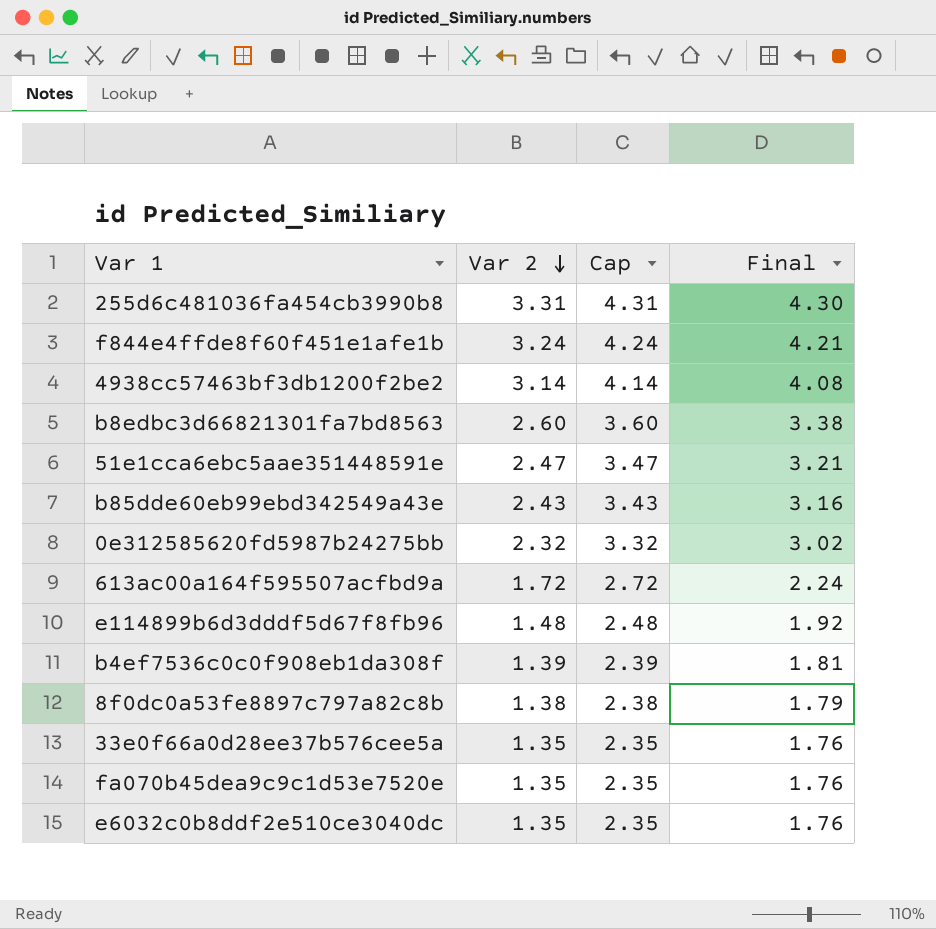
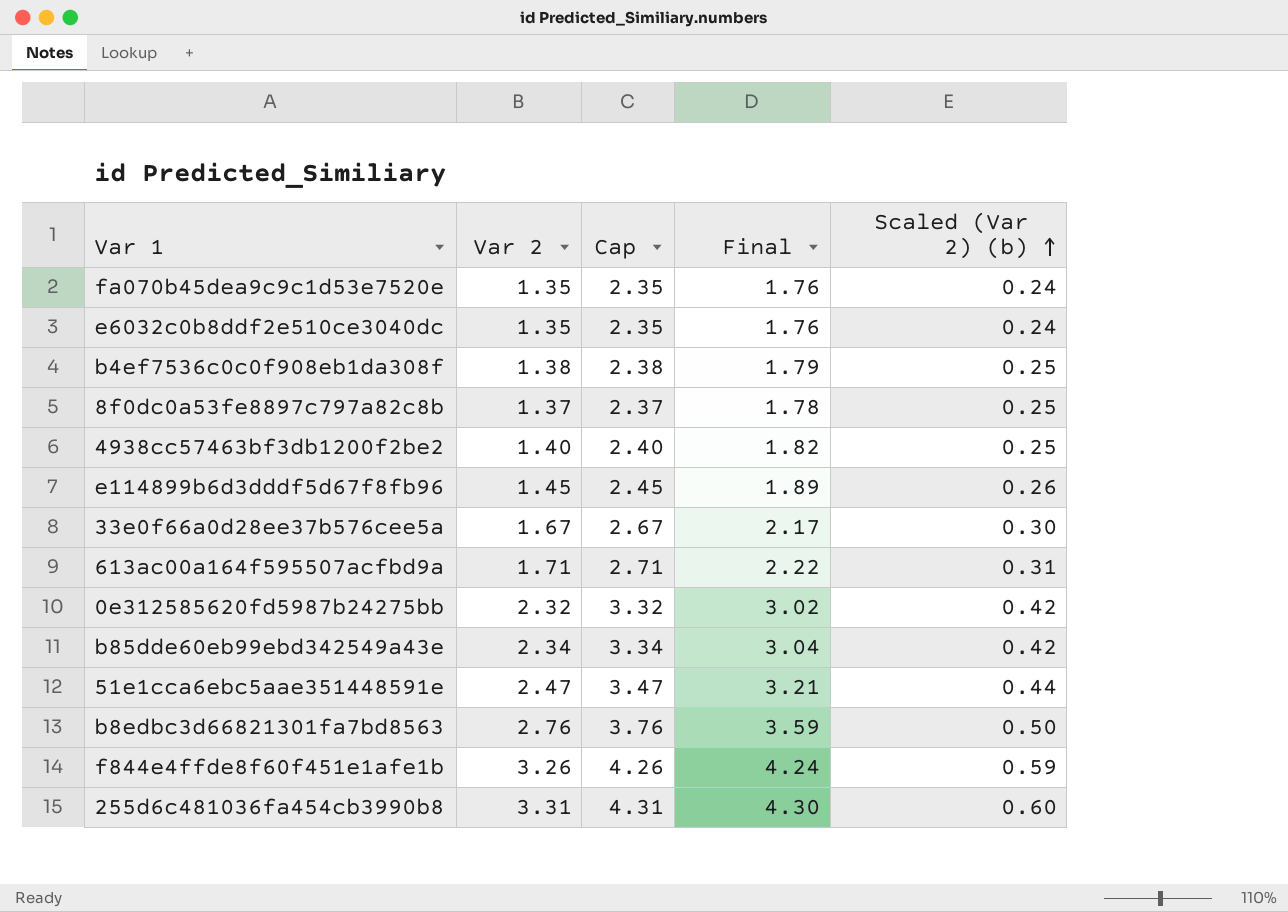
row order: Var 2 descending -> Scaled (Var 2) (b) ascending
column Scaled (Var 2) (b) | formula: none -> [Var 2] * 0.18
b4ef7536c0c0f908eb1da308f | Var 2: 1.39 -> 1.38
b4ef7536c0c0f908eb1da308f | Cap: 2.39 -> 2.38
b4ef7536c0c0f908eb1da308f | Final: 1.81 -> 1.79
8f0dc0a53fe8897c797a82c8b | Var 2: 1.38 -> 1.37
8f0dc0a53fe8897c797a82c8b | Cap: 2.38 -> 2.37
8f0dc0a53fe8897c797a82c8b | Final: 1.79 -> 1.78
4938cc57463bf3db1200f2be2 | Var 2: 3.14 -> 1.40
4938cc57463bf3db1200f2be2 | Cap: 4.14 -> 2.40
4938cc57463bf3db1200f2be2 | Final: 4.08 -> 1.82
e114899b6d3dddf5d67f8fb96 | Var 2: 1.48 -> 1.45
e114899b6d3dddf5d67f8fb96 | Cap: 2.48 -> 2.45
e114899b6d3dddf5d67f8fb96 | Final: 1.92 -> 1.89
33e0f66a0d28ee37b576cee5a | Var 2: 1.35 -> 1.67
33e0f66a0d28ee37b576cee5a | Cap: 2.35 -> 2.67
33e0f66a0d28ee37b576cee5a | Final: 1.76 -> 2.17
613ac00a164f595507acfbd9a | Var 2: 1.72 -> 1.71
613ac00a164f595507acfbd9a | Cap: 2.72 -> 2.71
613ac00a164f595507acfbd9a | Final: 2.24 -> 2.22
b85dde60eb99ebd342549a43e | Var 2: 2.43 -> 2.34
b85dde60eb99ebd342549a43e | Cap: 3.43 -> 3.34
b85dde60eb99ebd342549a43e | Final: 3.16 -> 3.04
b8edbc3d66821301fa7bd8563 | Var 2: 2.60 -> 2.76
b8edbc3d66821301fa7bd8563 | Cap: 3.60 -> 3.76
b8edbc3d66821301fa7bd8563 | Final: 3.38 -> 3.59
f844e4ffde8f60f451e1afe1b | Var 2: 3.24 -> 3.26
f844e4ffde8f60f451e1afe1b | Cap: 4.24 -> 4.26
f844e4ffde8f60f451e1afe1b | Final: 4.21 -> 4.24

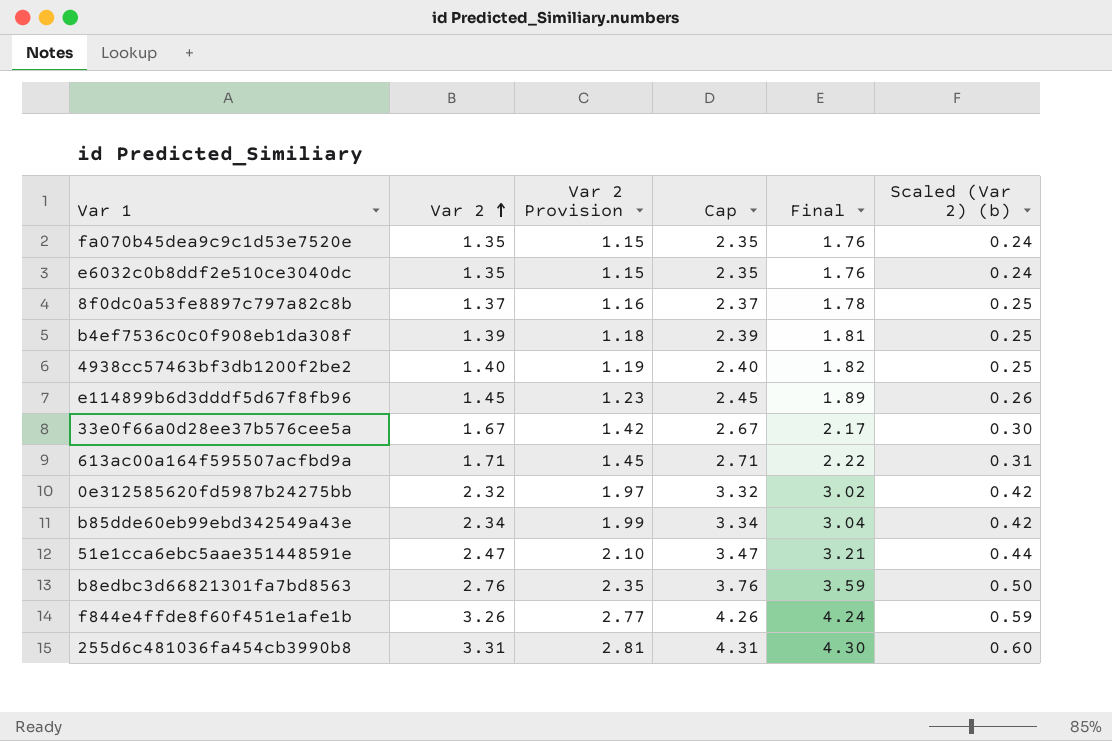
row order: Scaled (Var 2) (b) ascending -> Var 2 ascending
column Var 2 Provision | formula: none -> [Var 2] * 0.85
b4ef7536c0c0f908eb1da308f | Var 2: 1.38 -> 1.39
b4ef7536c0c0f908eb1da308f | Cap: 2.38 -> 2.39
b4ef7536c0c0f908eb1da308f | Final: 1.79 -> 1.81

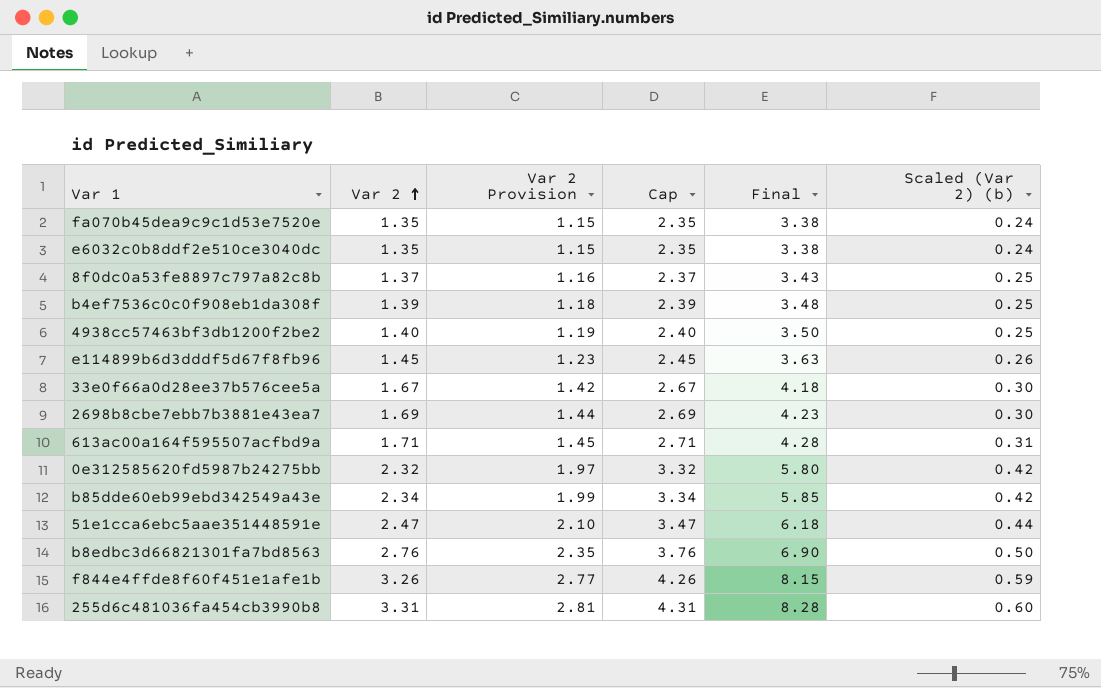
column Final | formula: [Var 2] * 1.3 -> [Var 2] * 2.5
row 2698b8cbe7ebb7b3881e43ea7: none -> 1.69 | 1.44 | 2.69 | 4.23 | 0.30

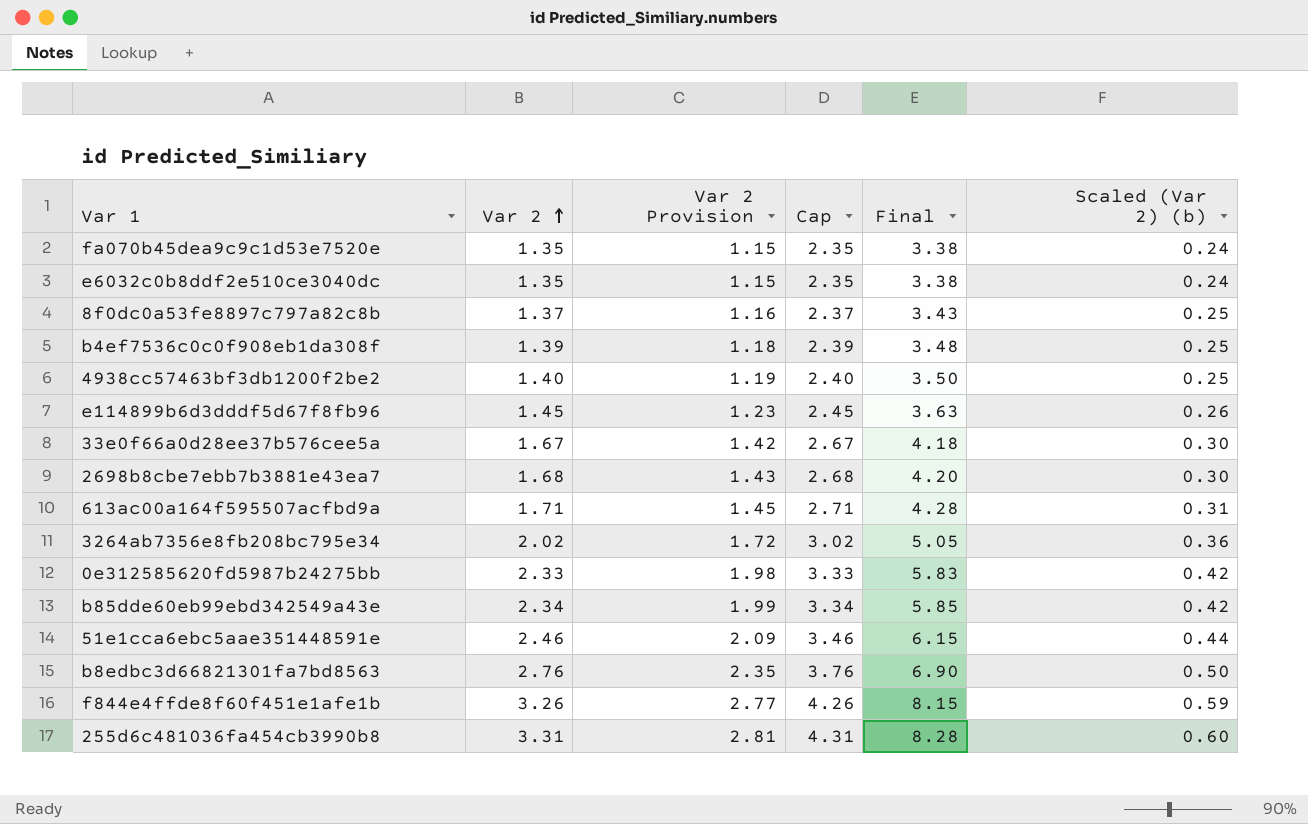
2698b8cbe7ebb7b3881e43ea7 | Var 2: 1.69 -> 1.68
2698b8cbe7ebb7b3881e43ea7 | Var 2 Provision: 1.44 -> 1.43
2698b8cbe7ebb7b3881e43ea7 | Cap: 2.69 -> 2.68
2698b8cbe7ebb7b3881e43ea7 | Final: 4.23 -> 4.20
row 3264ab7356e8fb208bc795e34: none -> 2.02 | 1.72 | 3.02 | 5.05 | 0.36
0e312585620fd5987b24275bb | Var 2: 2.32 -> 2.33
0e312585620fd5987b24275bb | Var 2 Provision: 1.97 -> 1.98
0e312585620fd5987b24275bb | Cap: 3.32 -> 3.33
0e312585620fd5987b24275bb | Final: 5.80 -> 5.83
51e1cca6ebc5aae351448591e | Var 2: 2.47 -> 2.46
51e1cca6ebc5aae351448591e | Var 2 Provision: 2.10 -> 2.09
51e1cca6ebc5aae351448591e | Cap: 3.47 -> 3.46
51e1cca6ebc5aae351448591e | Final: 6.18 -> 6.15

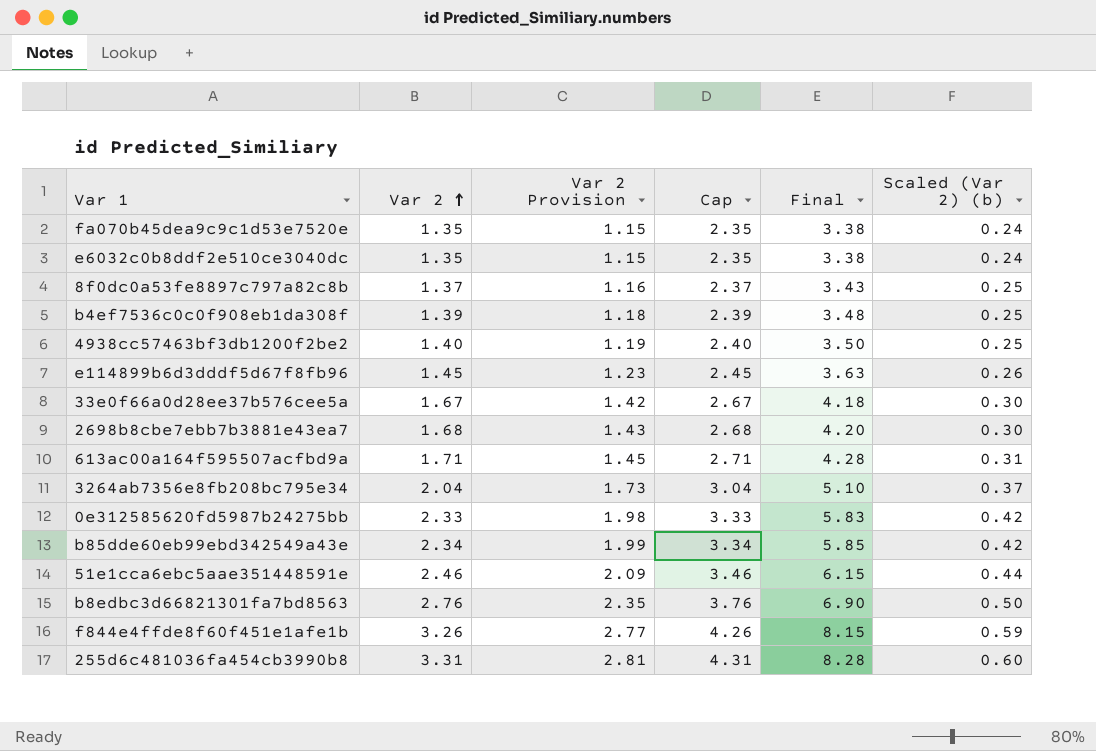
3264ab7356e8fb208bc795e34 | Var 2: 2.02 -> 2.04
3264ab7356e8fb208bc795e34 | Var 2 Provision: 1.72 -> 1.73
3264ab7356e8fb208bc795e34 | Cap: 3.02 -> 3.04
3264ab7356e8fb208bc795e34 | Final: 5.05 -> 5.10
3264ab7356e8fb208bc795e34 | Scaled (Var 2) (b): 0.36 -> 0.37

